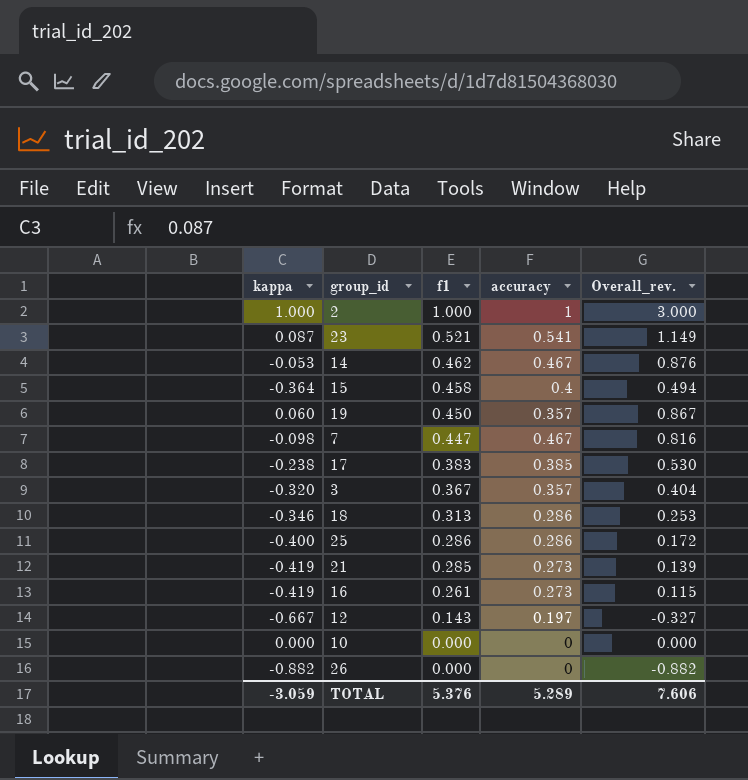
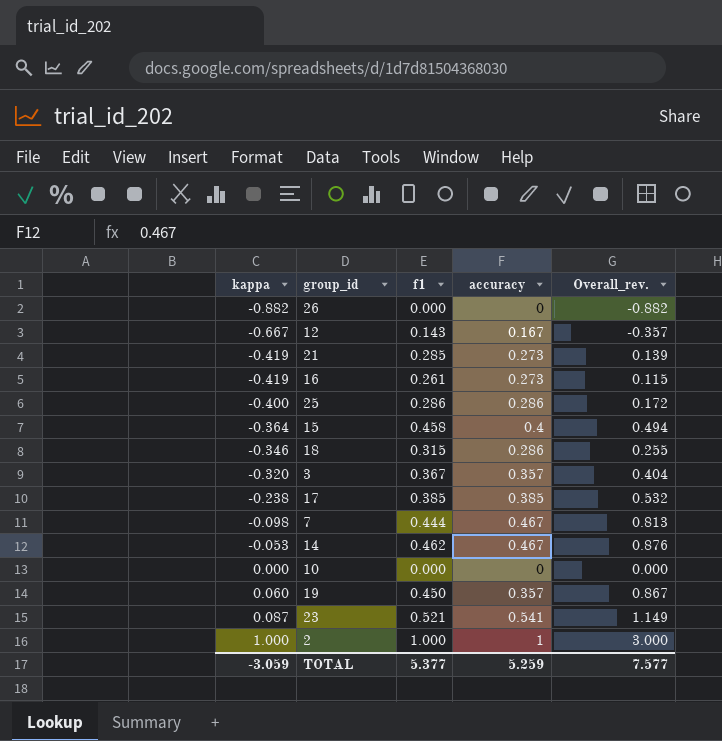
row order: f1 descending -> kappa ascending
12 | accuracy: 0.197 -> 0.167
12 | Overall_rev.: -0.327 -> -0.357
18 | f1: 0.313 -> 0.315
18 | Overall_rev.: 0.253 -> 0.255
17 | f1: 0.383 -> 0.385
17 | Overall_rev.: 0.530 -> 0.532
7 | f1: 0.447 -> 0.444
7 | Overall_rev.: 0.816 -> 0.813
TOTAL | f1: 5.376 -> 5.377
TOTAL | accuracy: 5.289 -> 5.259
TOTAL | Overall_rev.: 7.606 -> 7.577

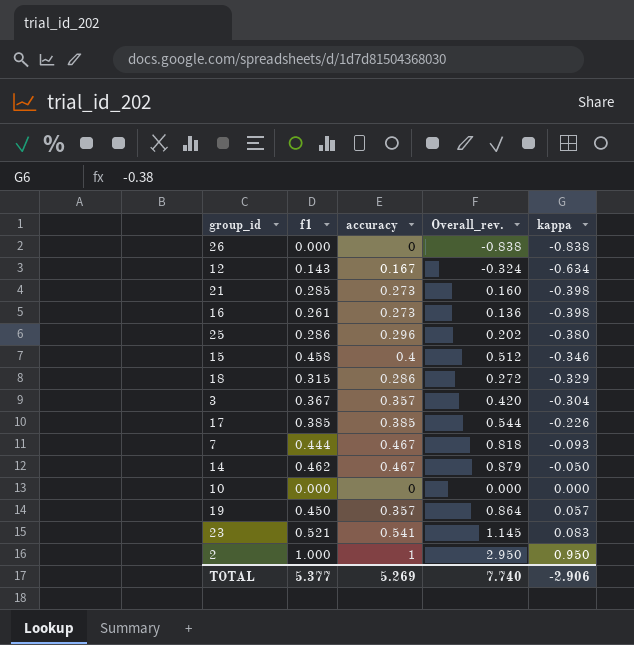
column kappa | position: 1 -> 5
26 | Overall_rev.: -0.882 -> -0.838
26 | kappa: -0.882 -> -0.838
12 | Overall_rev.: -0.357 -> -0.324
12 | kappa: -0.667 -> -0.634
21 | Overall_rev.: 0.139 -> 0.160
21 | kappa: -0.419 -> -0.398
16 | Overall_rev.: 0.115 -> 0.136
16 | kappa: -0.419 -> -0.398
25 | accuracy: 0.286 -> 0.296
25 | Overall_rev.: 0.172 -> 0.202
25 | kappa: -0.400 -> -0.380
15 | Overall_rev.: 0.494 -> 0.512
15 | kappa: -0.364 -> -0.346
18 | Overall_rev.: 0.255 -> 0.272
18 | kappa: -0.346 -> -0.329
3 | Overall_rev.: 0.404 -> 0.420
3 | kappa: -0.320 -> -0.304
17 | Overall_rev.: 0.532 -> 0.544
17 | kappa: -0.238 -> -0.226
7 | Overall_rev.: 0.813 -> 0.818
7 | kappa: -0.098 -> -0.093
14 | Overall_rev.: 0.876 -> 0.879
14 | kappa: -0.053 -> -0.050
19 | Overall_rev.: 0.867 -> 0.864
19 | kappa: 0.060 -> 0.057
23 | Overall_rev.: 1.149 -> 1.145
23 | kappa: 0.087 -> 0.083
2 | Overall_rev.: 3.000 -> 2.950
2 | kappa: 1.000 -> 0.950
TOTAL | accuracy: 5.259 -> 5.269
TOTAL | Overall_rev.: 7.577 -> 7.740
TOTAL | kappa: -3.059 -> -2.906

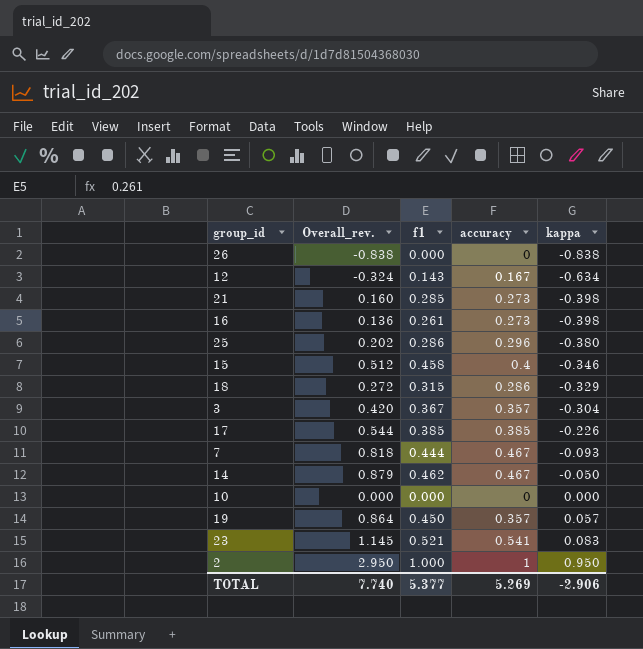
column Overall_rev. | position: 4 -> 2

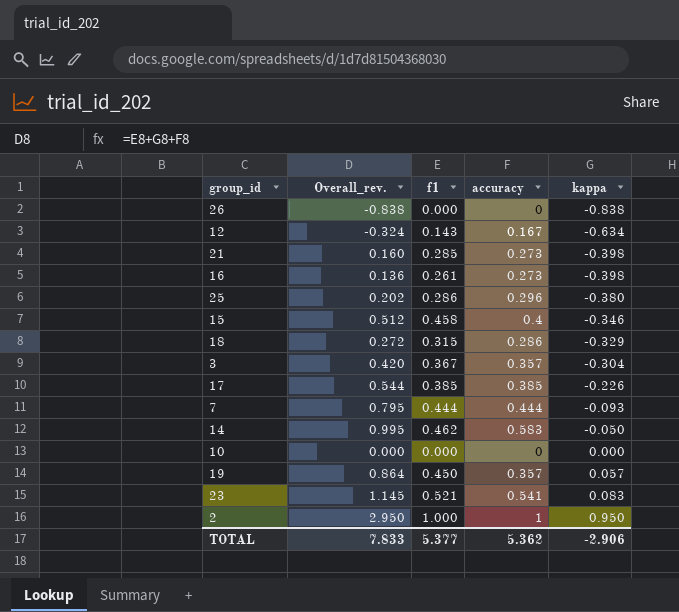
7 | Overall_rev.: 0.818 -> 0.795
7 | accuracy: 0.467 -> 0.444
14 | Overall_rev.: 0.879 -> 0.995
14 | accuracy: 0.467 -> 0.583
TOTAL | Overall_rev.: 7.740 -> 7.833
TOTAL | accuracy: 5.269 -> 5.362

